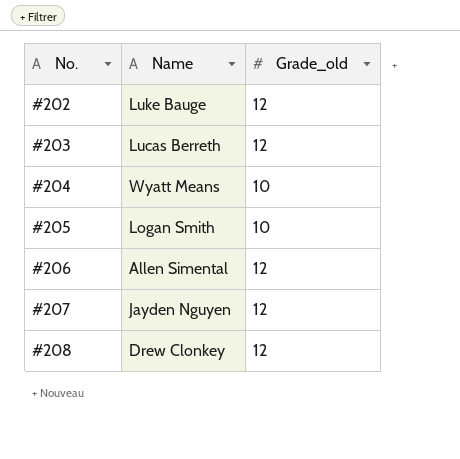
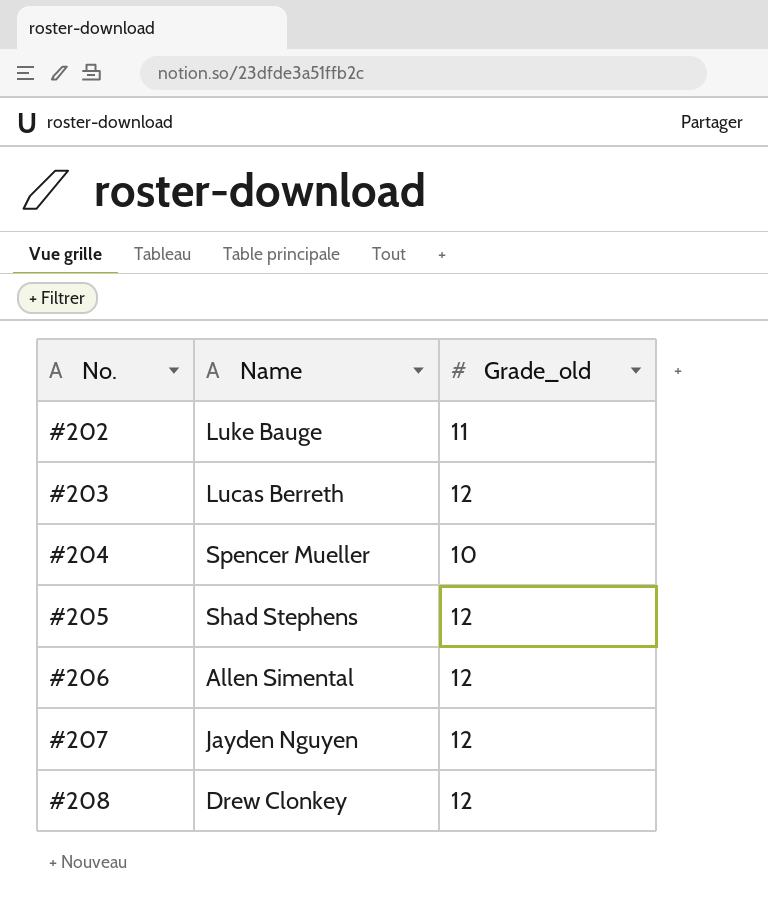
#202 | Grade_old: 12 -> 11
#204 | Name: Wyatt Means -> Spencer Mueller
#205 | Name: Logan Smith -> Shad Stephens
#205 | Grade_old: 10 -> 12

